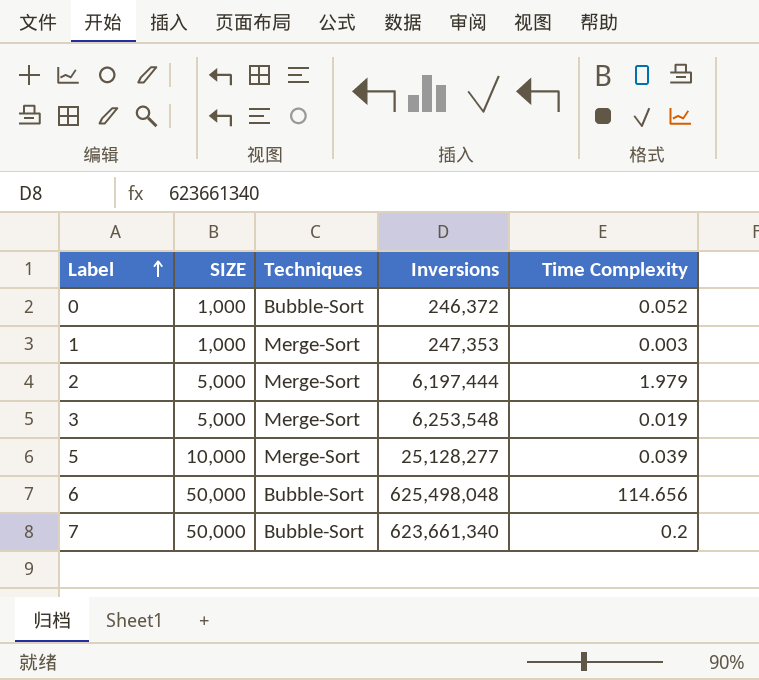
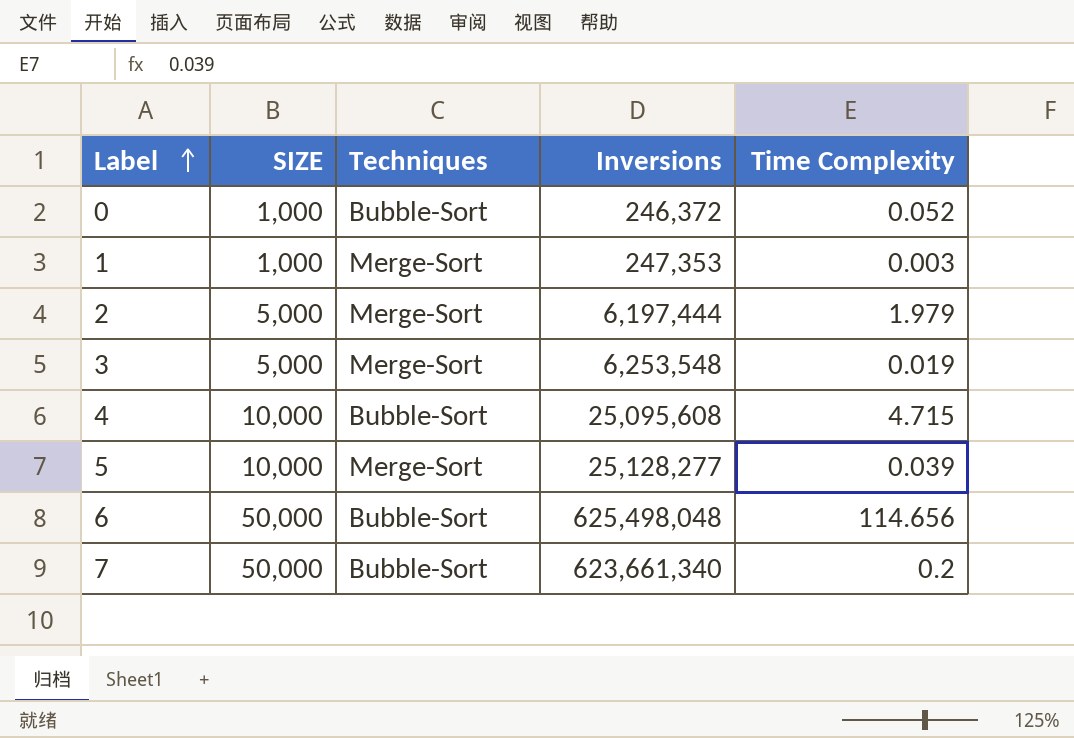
row 4: none -> 10,000 | Bubble-Sort | 25,095,608 | 4.715

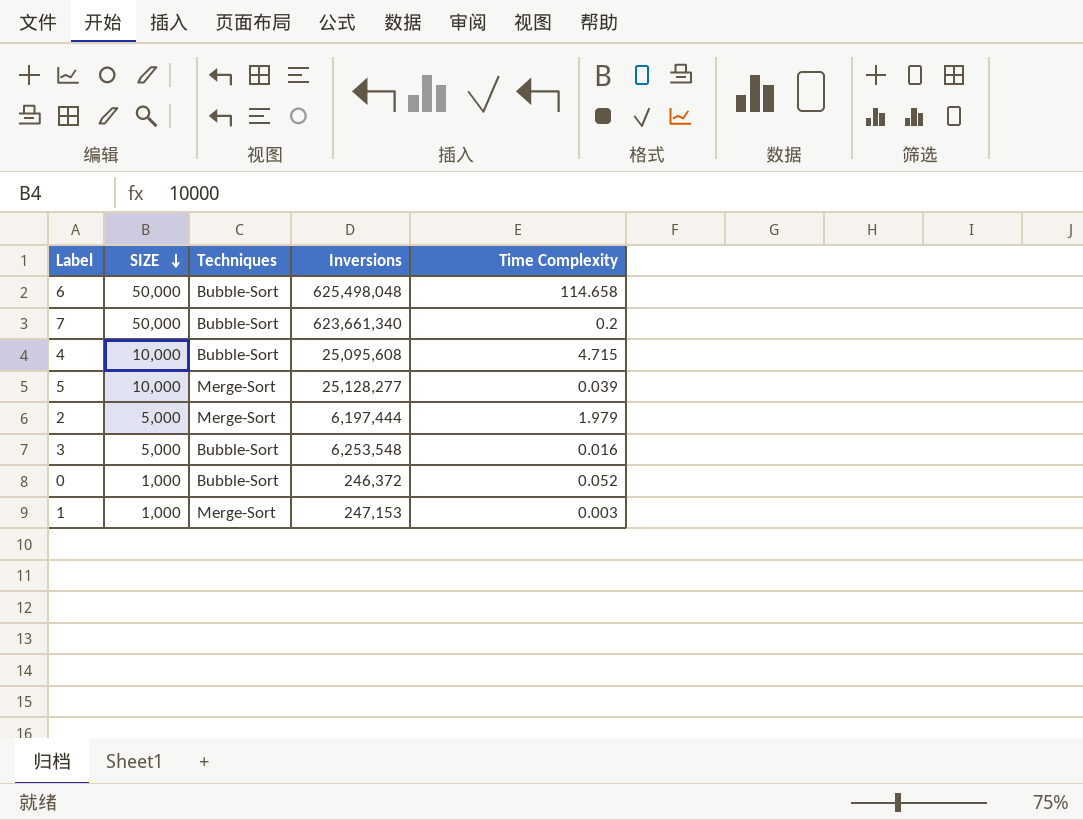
row order: Label ascending -> SIZE descending
6 | Time Complexity: 114.656 -> 114.658
3 | Techniques: Merge-Sort -> Bubble-Sort
3 | Time Complexity: 0.019 -> 0.016
1 | Inversions: 247,353 -> 247,153

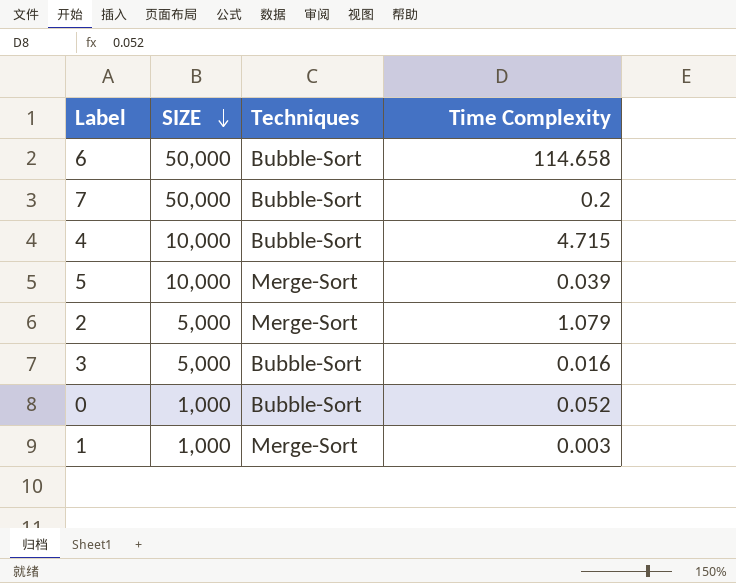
column Inversions | position: 4 -> none
2 | Time Complexity: 1.979 -> 1.079

